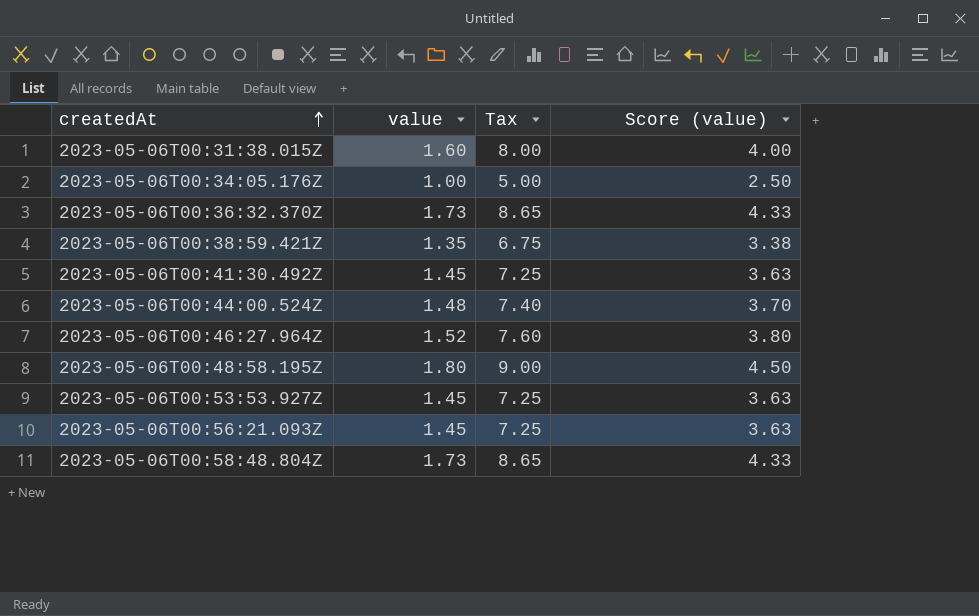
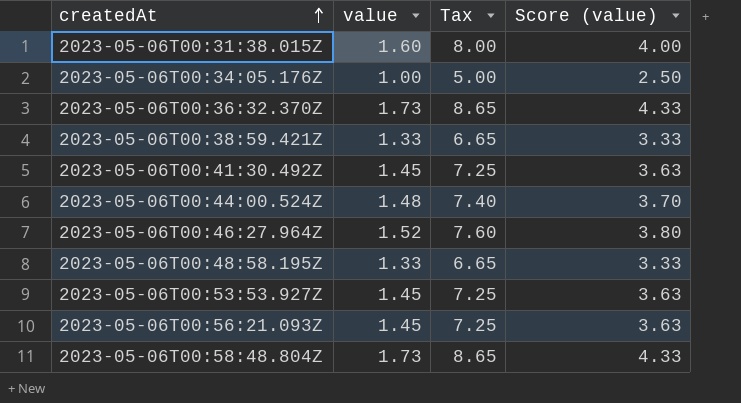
2023-05-06T00:38:59.421Z | value: 1.35 -> 1.33
2023-05-06T00:38:59.421Z | Tax: 6.75 -> 6.65
2023-05-06T00:38:59.421Z | Score (value): 3.38 -> 3.33
2023-05-06T00:48:58.195Z | value: 1.80 -> 1.33
2023-05-06T00:48:58.195Z | Tax: 9.00 -> 6.65
2023-05-06T00:48:58.195Z | Score (value): 4.50 -> 3.33

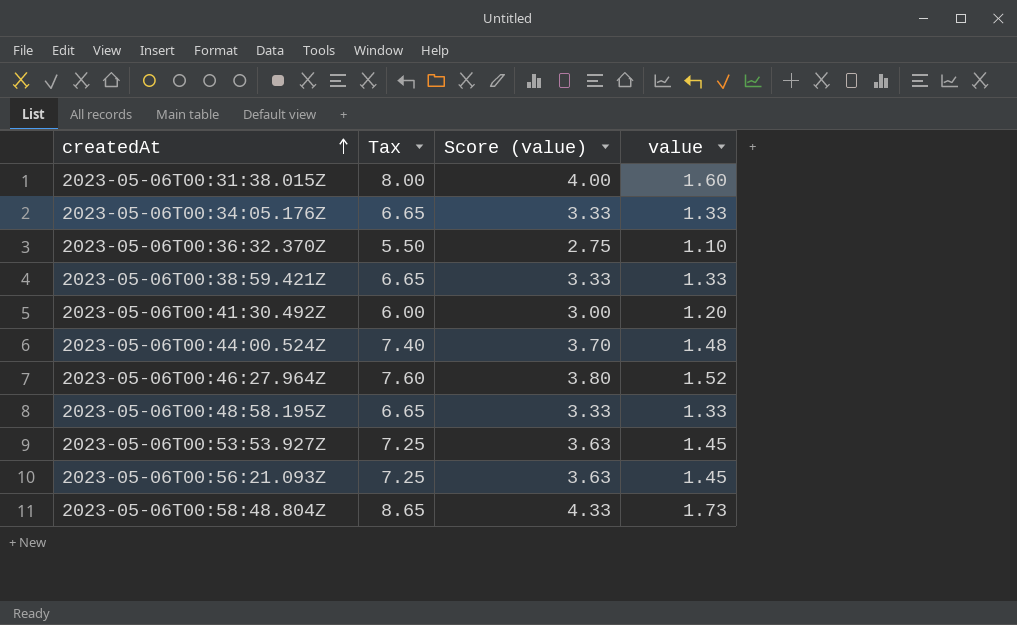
column value | position: 2 -> 4
2023-05-06T00:34:05.176Z | Tax: 5.00 -> 6.65
2023-05-06T00:34:05.176Z | Score (value): 2.50 -> 3.33
2023-05-06T00:34:05.176Z | value: 1.00 -> 1.33
2023-05-06T00:36:32.370Z | Tax: 8.65 -> 5.50
2023-05-06T00:36:32.370Z | Score (value): 4.33 -> 2.75
2023-05-06T00:36:32.370Z | value: 1.73 -> 1.10
2023-05-06T00:41:30.492Z | Tax: 7.25 -> 6.00
2023-05-06T00:41:30.492Z | Score (value): 3.63 -> 3.00
2023-05-06T00:41:30.492Z | value: 1.45 -> 1.20

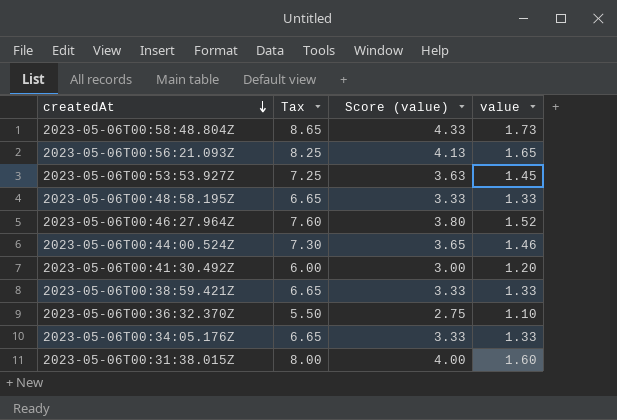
row order: createdAt ascending -> createdAt descending
2023-05-06T00:56:21.093Z | Tax: 7.25 -> 8.25
2023-05-06T00:56:21.093Z | Score (value): 3.63 -> 4.13
2023-05-06T00:56:21.093Z | value: 1.45 -> 1.65
2023-05-06T00:44:00.524Z | Tax: 7.40 -> 7.30
2023-05-06T00:44:00.524Z | Score (value): 3.70 -> 3.65
2023-05-06T00:44:00.524Z | value: 1.48 -> 1.46

